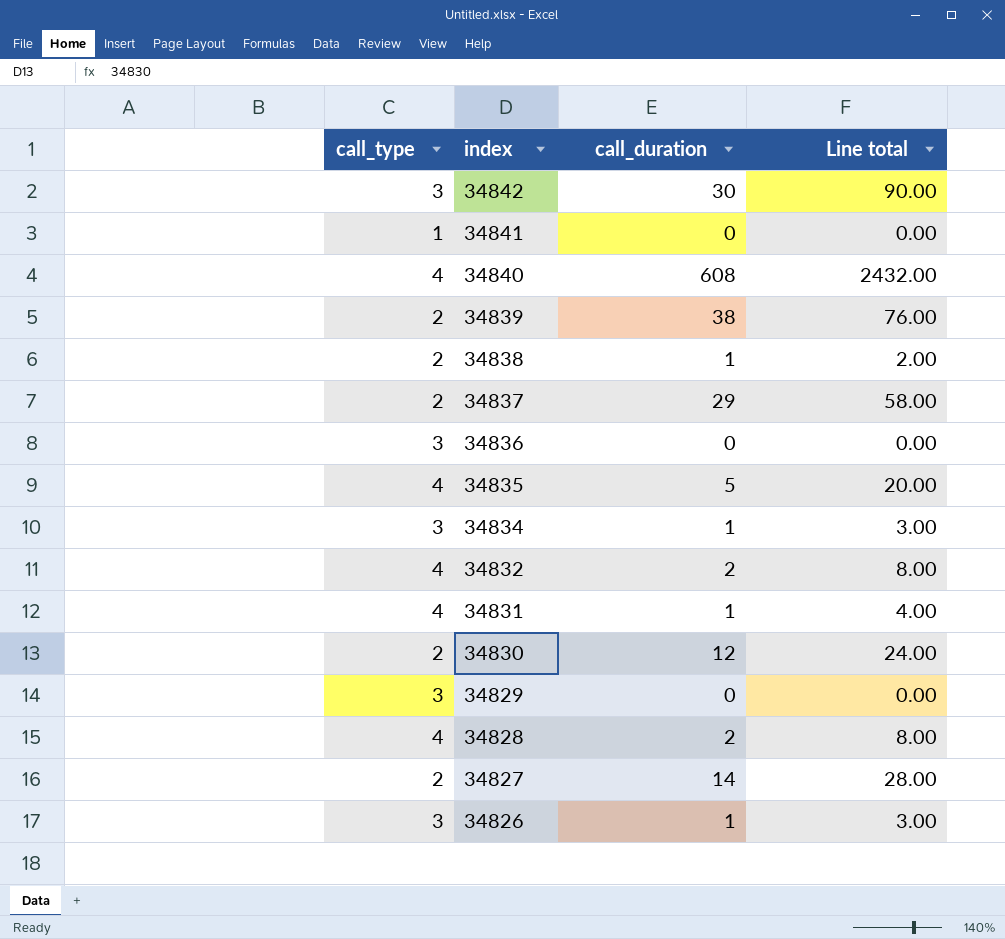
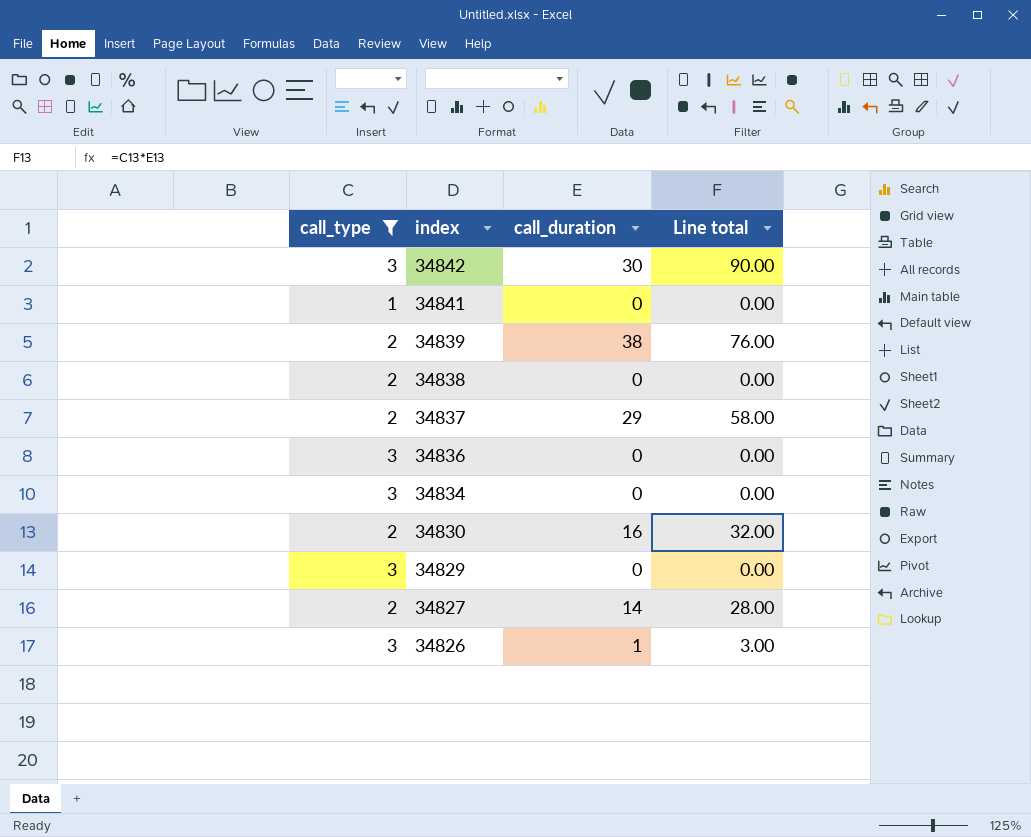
filter: none -> call_type != 4
34838 | call_duration: 1 -> 0
34838 | Line total: 2.00 -> 0.00
34834 | call_duration: 1 -> 0
34834 | Line total: 3.00 -> 0.00
34830 | call_duration: 12 -> 16
34830 | Line total: 24.00 -> 32.00

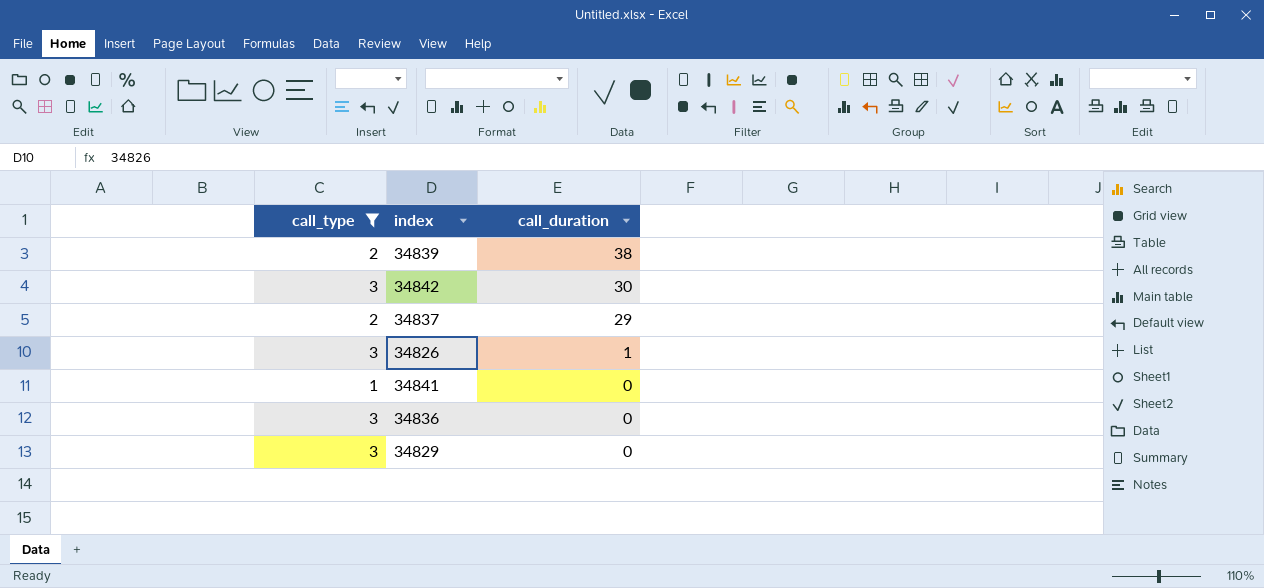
row order: index descending -> call_duration descending
column Line total | formula: [call_type] * [call_duration] -> none
row 34838: 2 | 0 | 0.00 -> none
row 34834: 3 | 0 | 0.00 -> none
row 34830: 2 | 16 | 32.00 -> none
row 34827: 2 | 14 | 28.00 -> none

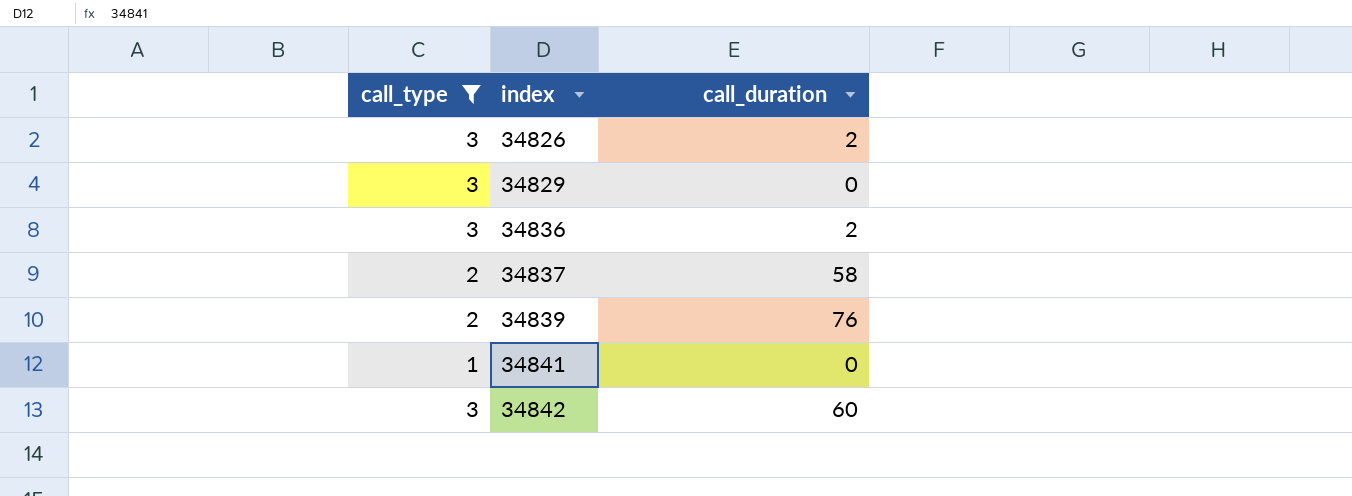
row order: call_duration descending -> index ascending
34826 | call_duration: 1 -> 2
34836 | call_duration: 0 -> 2
34837 | call_duration: 29 -> 58
34839 | call_duration: 38 -> 76
34842 | call_duration: 30 -> 60

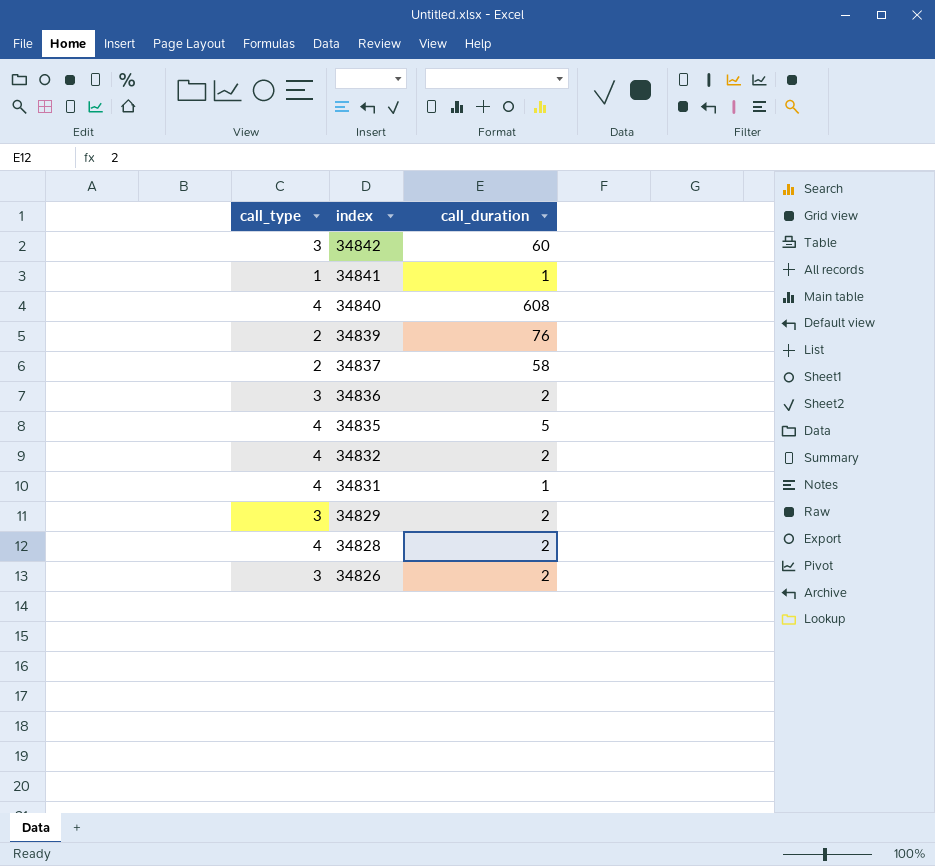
filter: call_type != 4 -> none
row order: index ascending -> index descending
34841 | call_duration: 0 -> 1
34829 | call_duration: 0 -> 2

